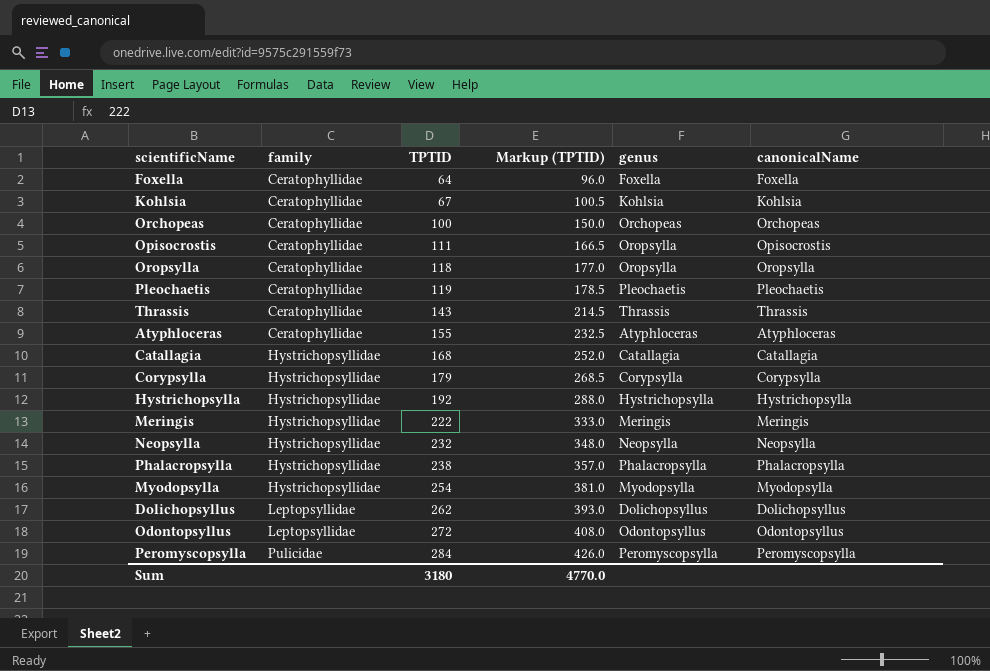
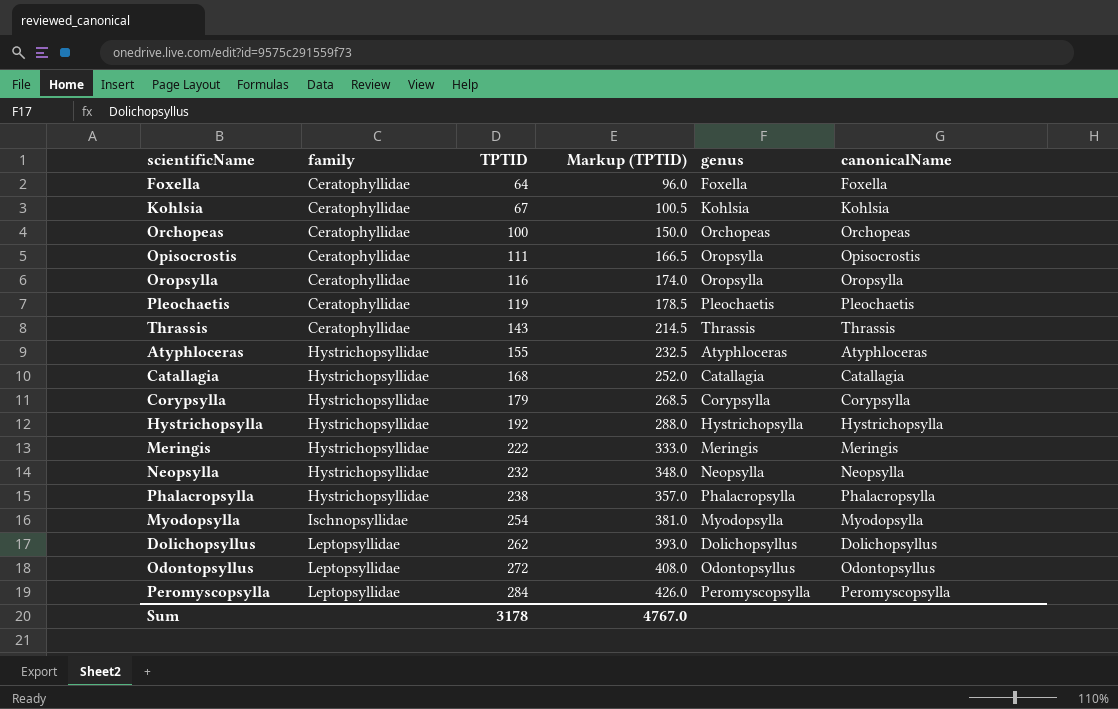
Oropsylla | TPTID: 118 -> 116
Oropsylla | Markup (TPTID): 177.0 -> 174.0
Atyphloceras | family: Ceratophyllidae -> Hystrichopsyllidae
Myodopsylla | family: Hystrichopsyllidae -> Ischnopsyllidae
Peromyscopsylla | family: Pulicidae -> Leptopsyllidae
Sum | TPTID: 3180 -> 3178
Sum | Markup (TPTID): 4770.0 -> 4767.0

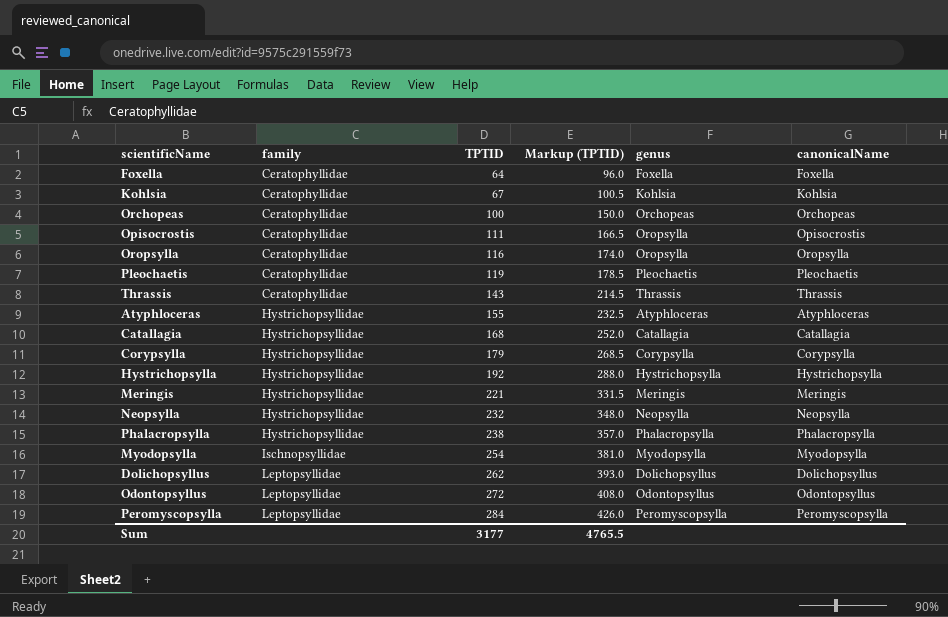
Meringis | TPTID: 222 -> 221
Meringis | Markup (TPTID): 333.0 -> 331.5
Sum | TPTID: 3178 -> 3177
Sum | Markup (TPTID): 4767.0 -> 4765.5

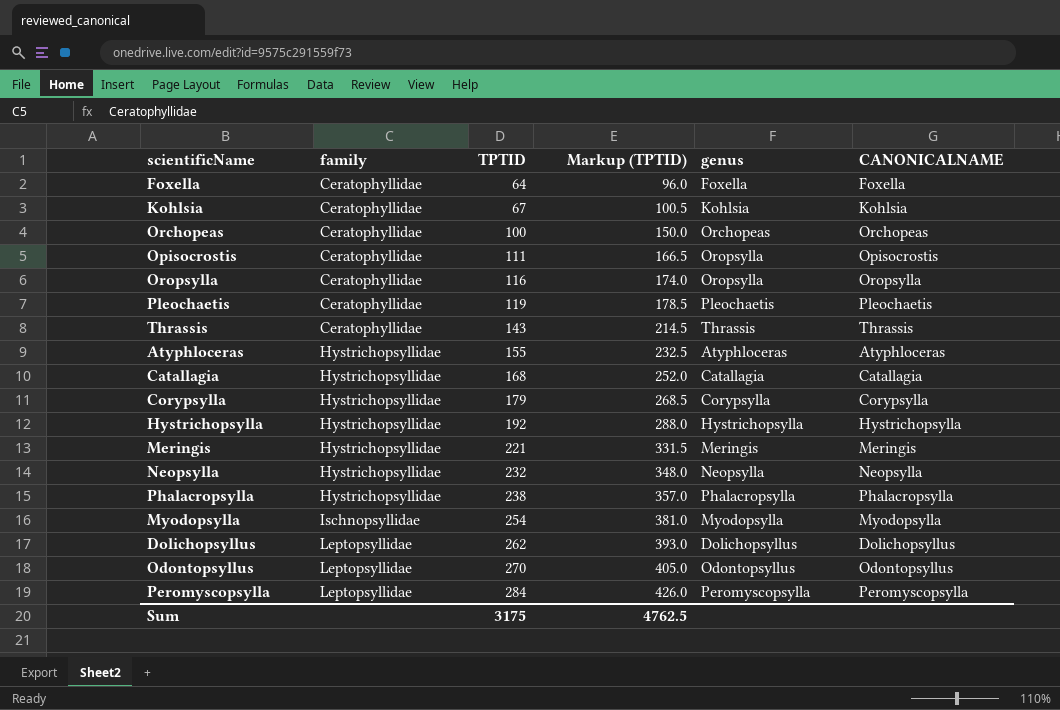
column name: canonicalName -> CANONICALNAME
Odontopsyllus | TPTID: 272 -> 270
Odontopsyllus | Markup (TPTID): 408.0 -> 405.0
Sum | TPTID: 3177 -> 3175
Sum | Markup (TPTID): 4765.5 -> 4762.5

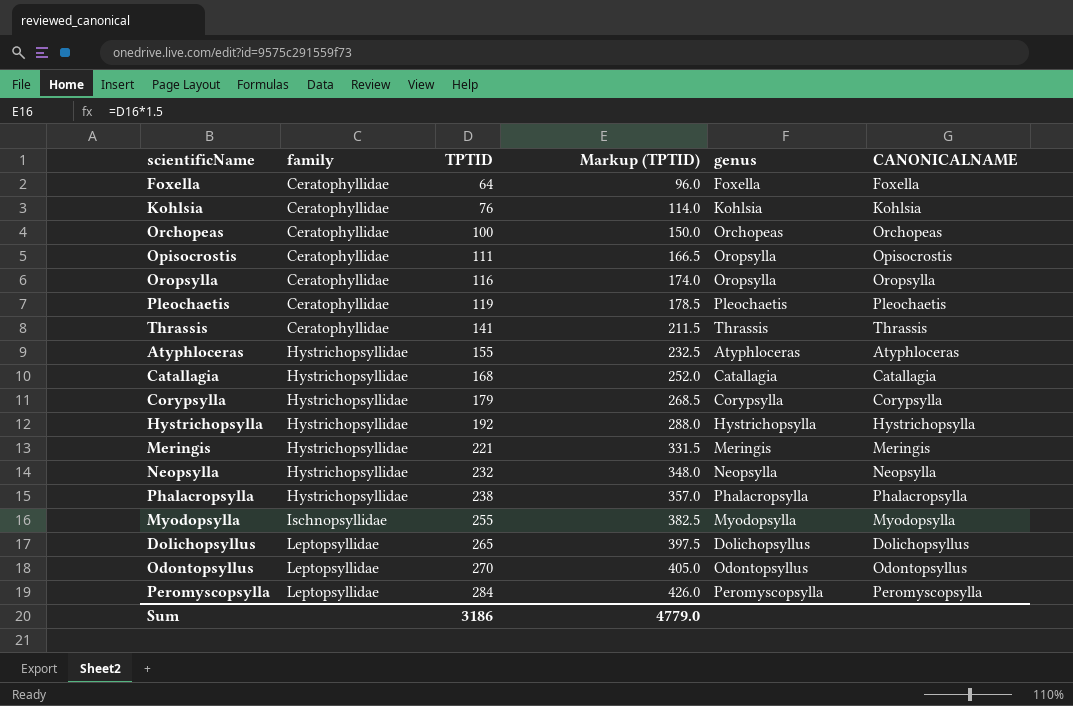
Kohlsia | TPTID: 67 -> 76
Kohlsia | Markup (TPTID): 100.5 -> 114.0
Thrassis | TPTID: 143 -> 141
Thrassis | Markup (TPTID): 214.5 -> 211.5
Myodopsylla | TPTID: 254 -> 255
Myodopsylla | Markup (TPTID): 381.0 -> 382.5
Dolichopsyllus | TPTID: 262 -> 265
Dolichopsyllus | Markup (TPTID): 393.0 -> 397.5
Sum | TPTID: 3175 -> 3186
Sum | Markup (TPTID): 4762.5 -> 4779.0

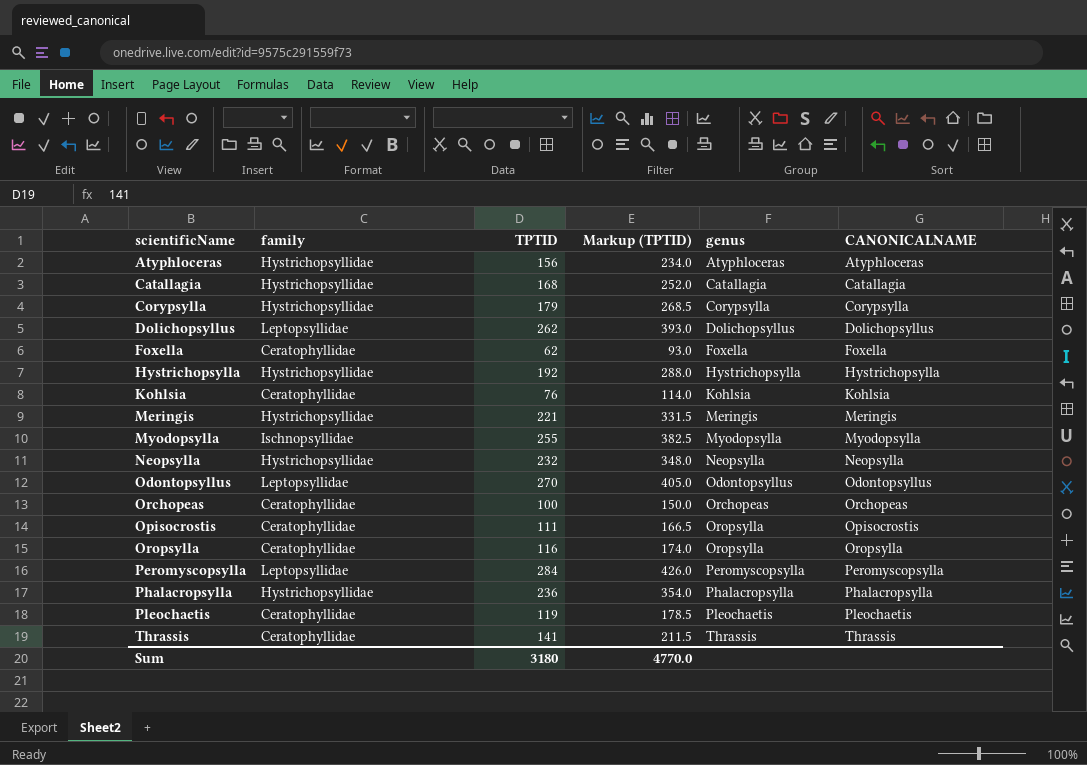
row order: family ascending -> genus ascending
Atyphloceras | TPTID: 155 -> 156
Atyphloceras | Markup (TPTID): 232.5 -> 234.0
Dolichopsyllus | TPTID: 265 -> 262
Dolichopsyllus | Markup (TPTID): 397.5 -> 393.0
Foxella | TPTID: 64 -> 62
Foxella | Markup (TPTID): 96.0 -> 93.0
Phalacropsylla | TPTID: 238 -> 236
Phalacropsylla | Markup (TPTID): 357.0 -> 354.0
Sum | TPTID: 3186 -> 3180
Sum | Markup (TPTID): 4779.0 -> 4770.0

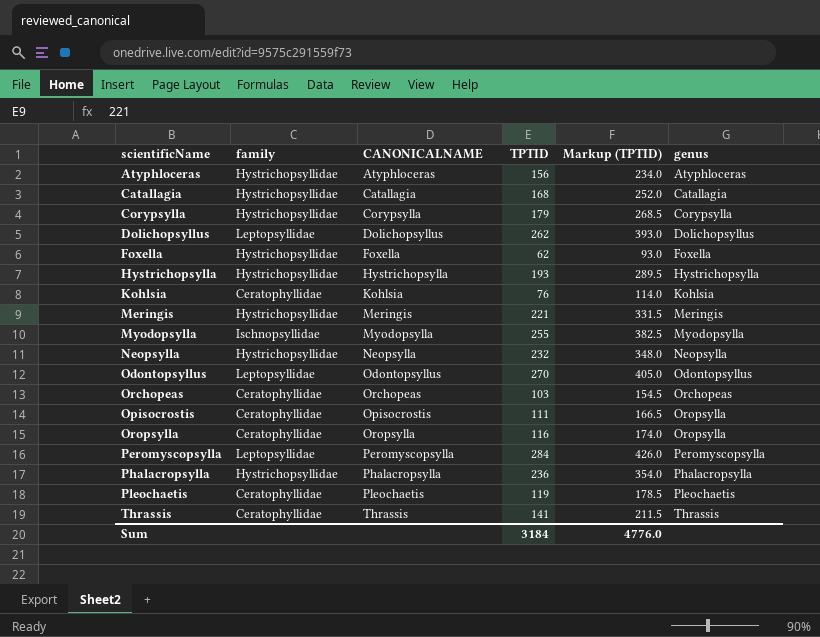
column CANONICALNAME | position: 6 -> 3
Foxella | family: Ceratophyllidae -> Hystrichopsyllidae
Hystrichopsylla | TPTID: 192 -> 193
Hystrichopsylla | Markup (TPTID): 288.0 -> 289.5
Orchopeas | TPTID: 100 -> 103
Orchopeas | Markup (TPTID): 150.0 -> 154.5
Sum | TPTID: 3180 -> 3184
Sum | Markup (TPTID): 4770.0 -> 4776.0

